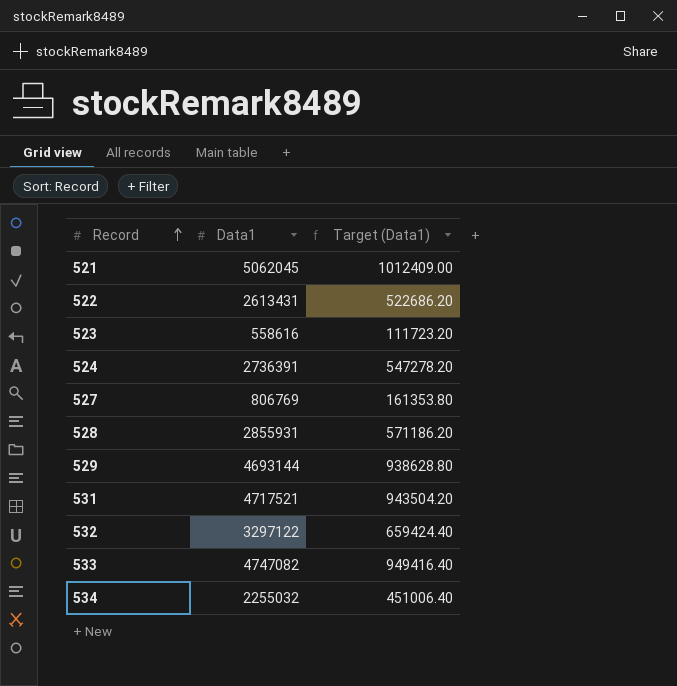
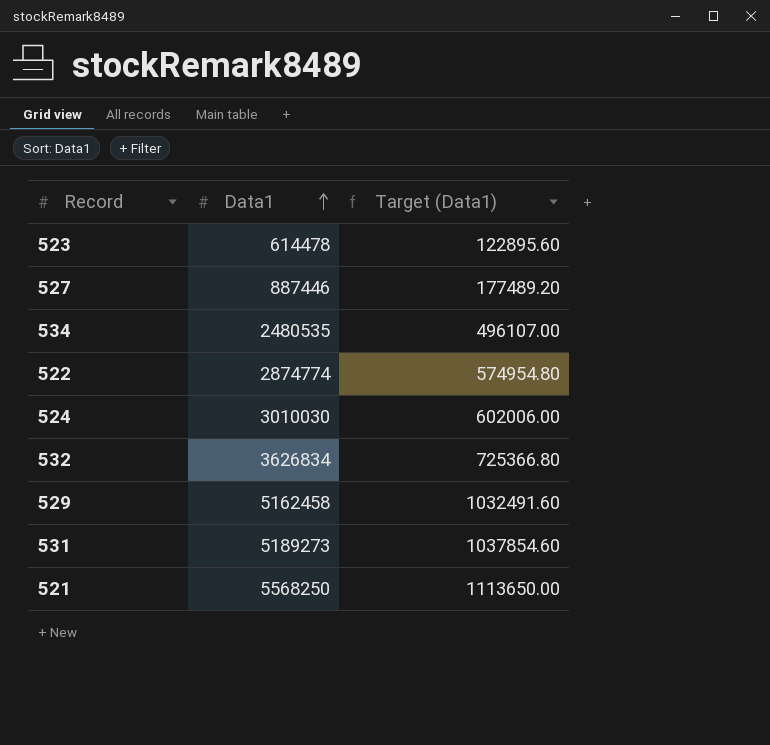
row order: Record ascending -> Data1 ascending
row 528: 2855931 | 571186.20 -> none
row 533: 4747082 | 949416.40 -> none
523 | Data1: 558616 -> 614478
523 | Target (Data1): 111723.20 -> 122895.60
527 | Data1: 806769 -> 887446
527 | Target (Data1): 161353.80 -> 177489.20
534 | Data1: 2255032 -> 2480535
534 | Target (Data1): 451006.40 -> 496107.00
522 | Data1: 2613431 -> 2874774
522 | Target (Data1): 522686.20 -> 574954.80
524 | Data1: 2736391 -> 3010030
524 | Target (Data1): 547278.20 -> 602006.00
532 | Data1: 3297122 -> 3626834
532 | Target (Data1): 659424.40 -> 725366.80
529 | Data1: 4693144 -> 5162458
529 | Target (Data1): 938628.80 -> 1032491.60
531 | Data1: 4717521 -> 5189273
531 | Target (Data1): 943504.20 -> 1037854.60
521 | Data1: 5062045 -> 5568250
521 | Target (Data1): 1012409.00 -> 1113650.00

